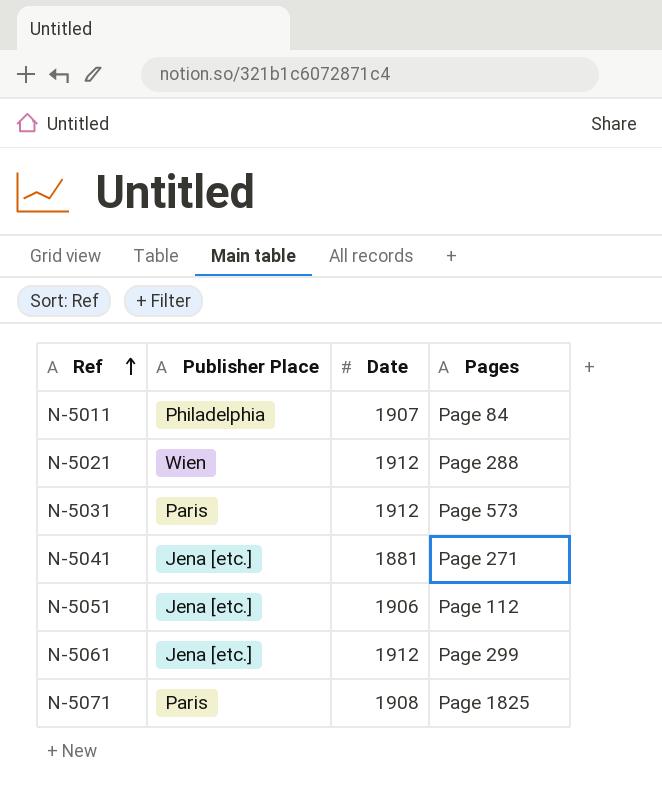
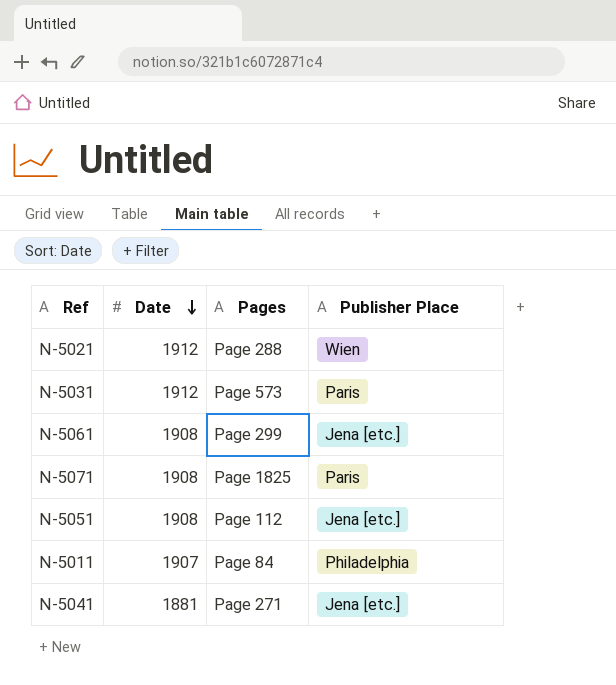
row order: Ref ascending -> Date descending
column Publisher Place | position: 2 -> 4
N-5061 | Date: 1912 -> 1908
N-5051 | Date: 1906 -> 1908

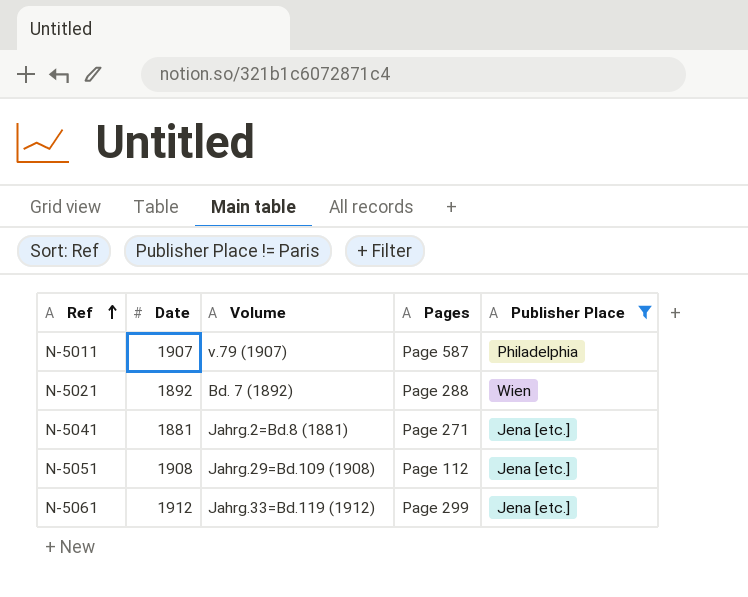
filter: none -> Publisher Place != Paris
row order: Date descending -> Ref ascending
column Volume | position: none -> 3
N-5011 | Pages: Page 84 -> Page 587
N-5021 | Date: 1912 -> 1892
N-5061 | Date: 1908 -> 1912

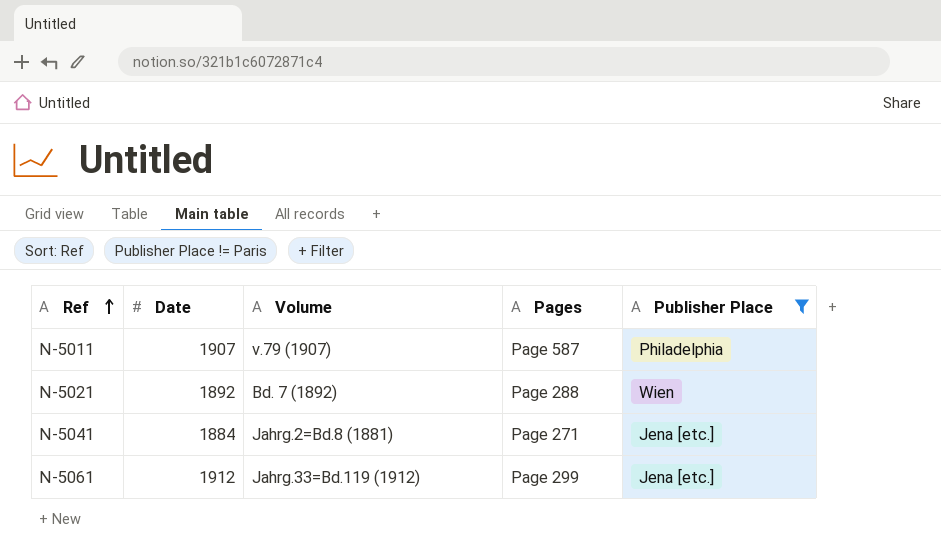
row N-5051: 1908 | Jahrg.29=Bd.109 (1908) | Page 112 | Jena [etc.] -> none
N-5041 | Date: 1881 -> 1884

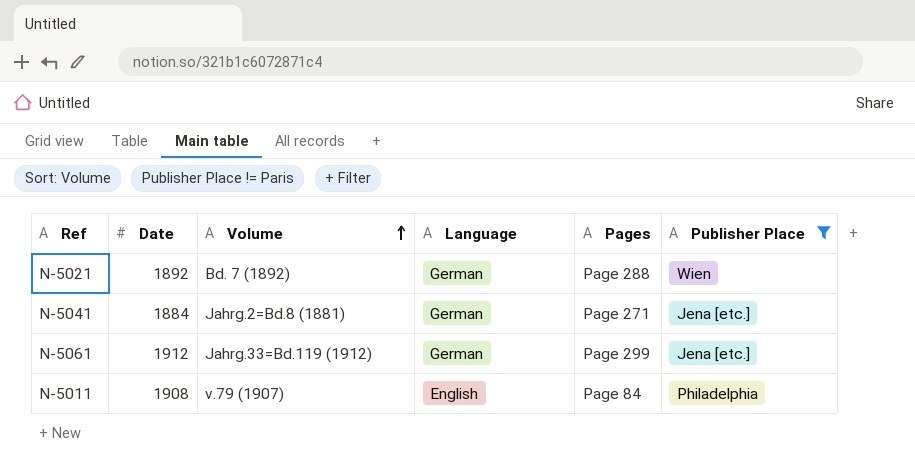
row order: Ref ascending -> Volume ascending
column Language | position: none -> 4
N-5011 | Date: 1907 -> 1908
N-5011 | Pages: Page 587 -> Page 84

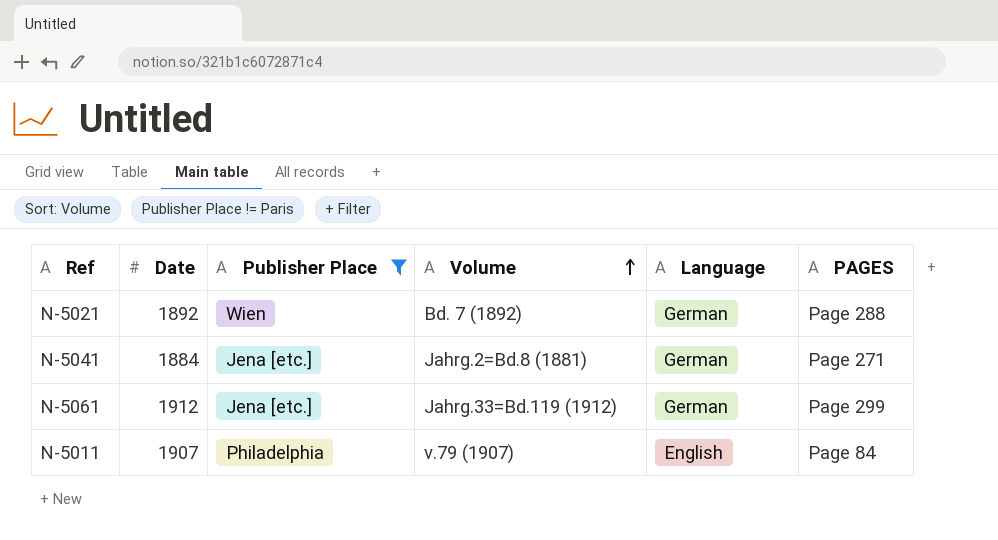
column Publisher Place | position: 6 -> 3
column name: Pages -> PAGES
N-5011 | Date: 1908 -> 1907

